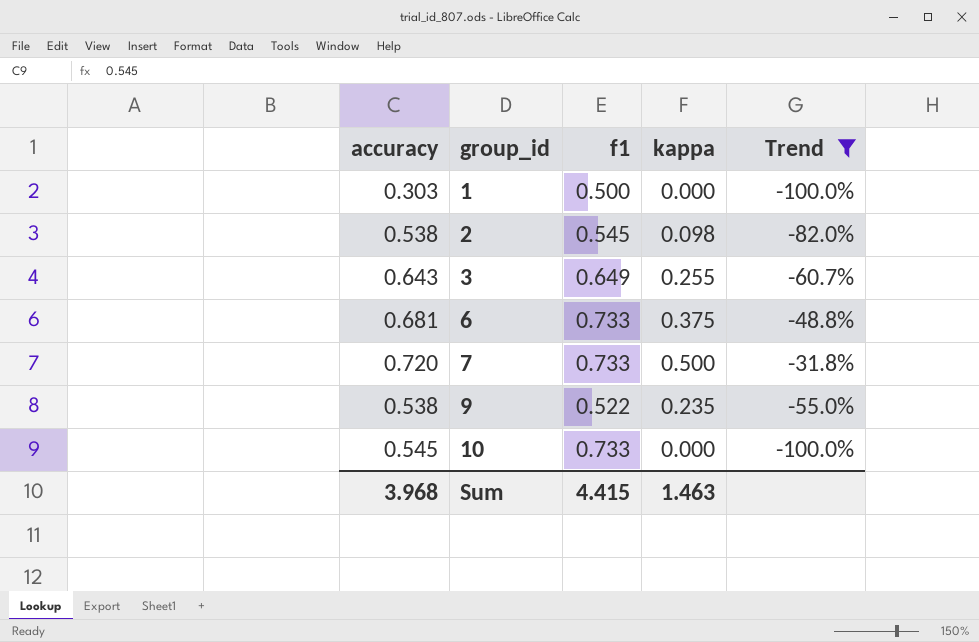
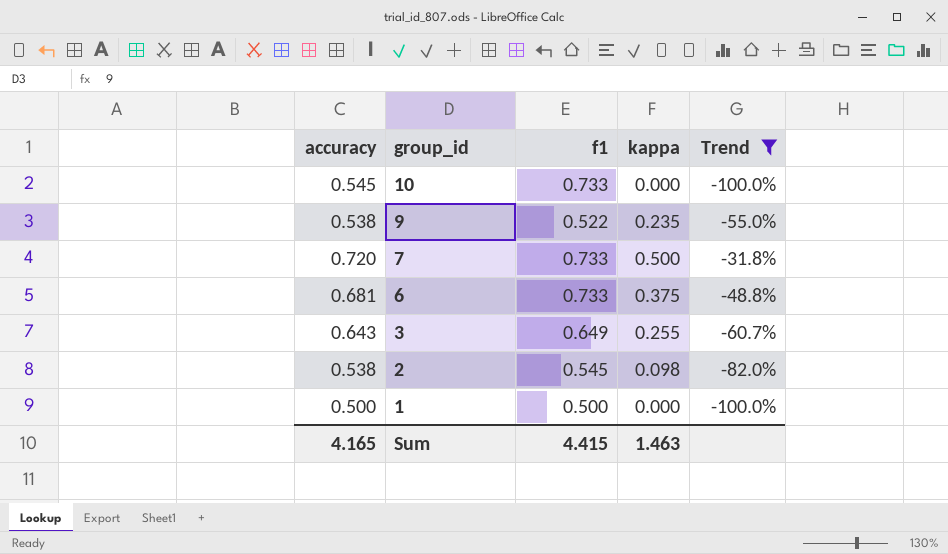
row order: group_id ascending -> group_id descending
1 | accuracy: 0.303 -> 0.500
Sum | accuracy: 3.968 -> 4.165

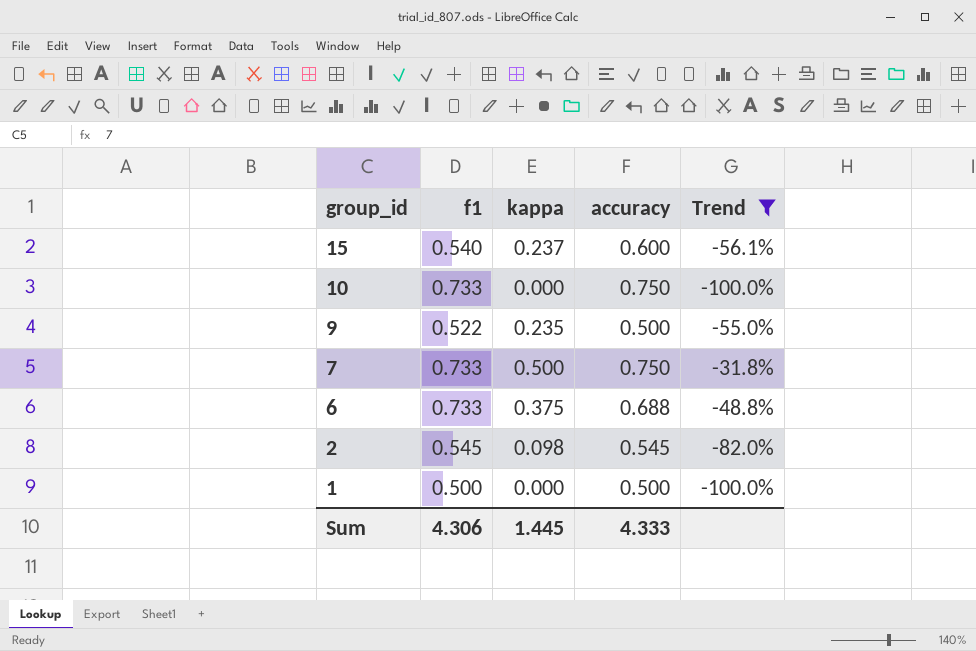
column accuracy | position: 1 -> 4
row 3: 0.643 | 0.649 | 0.255 | -60.7% -> none
row 15: none -> 0.540 | 0.237 | 0.600 | -56.1%
10 | accuracy: 0.545 -> 0.750
9 | accuracy: 0.538 -> 0.500
7 | accuracy: 0.720 -> 0.750
6 | accuracy: 0.681 -> 0.688
2 | accuracy: 0.538 -> 0.545
Sum | f1: 4.415 -> 4.306
Sum | kappa: 1.463 -> 1.445
Sum | accuracy: 4.165 -> 4.333

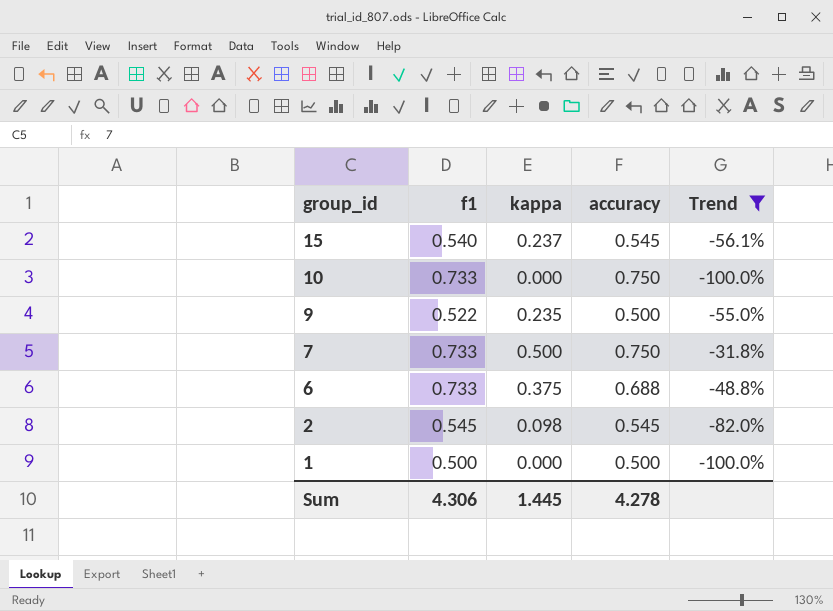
15 | accuracy: 0.600 -> 0.545
Sum | accuracy: 4.333 -> 4.278

